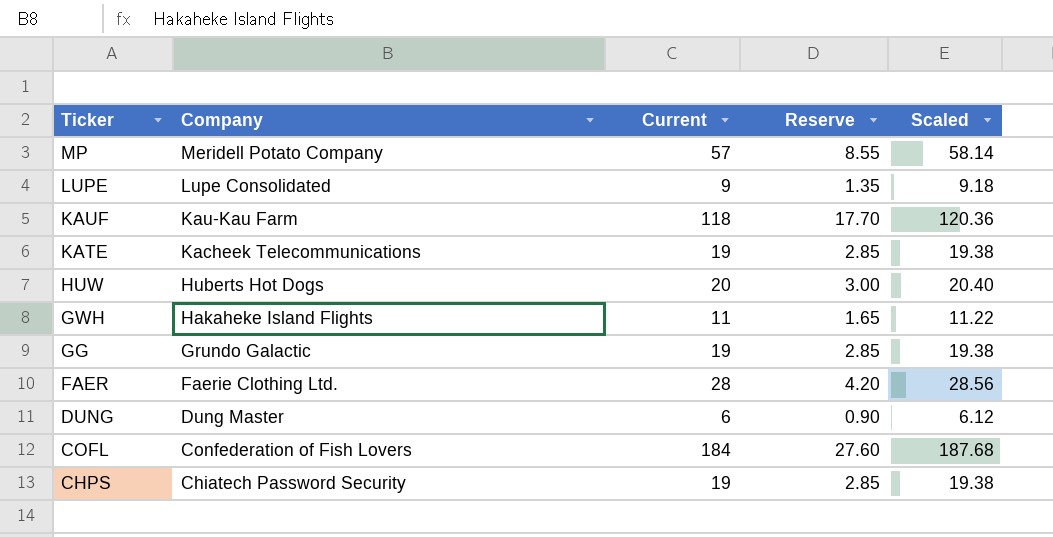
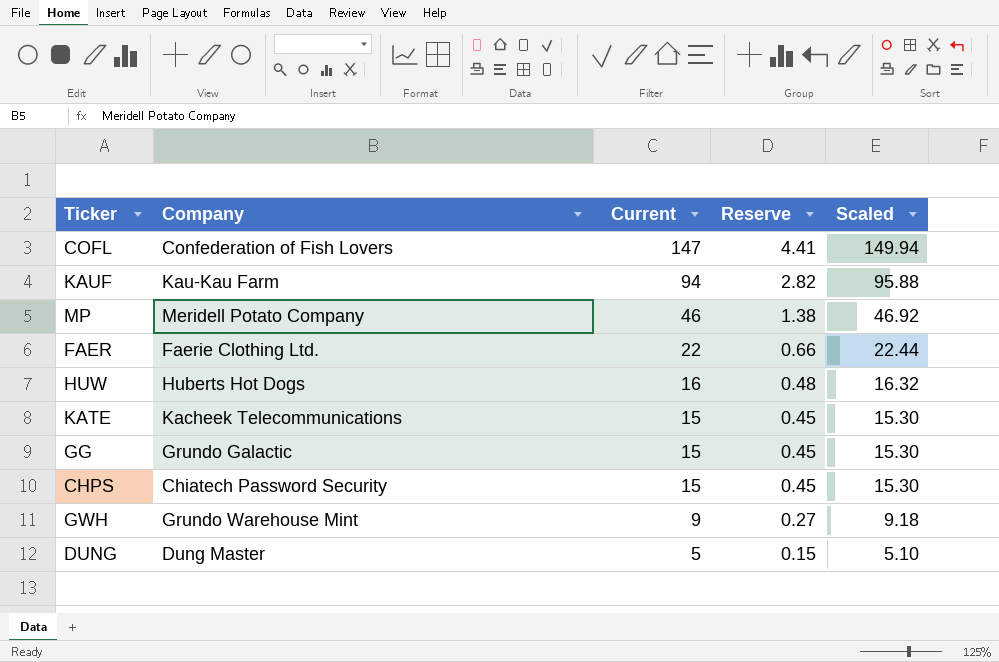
row order: Ticker descending -> Current descending
column Reserve | formula: [Current] * 0.15 -> [Current] * 0.03
row LUPE: Lupe Consolidated | 9 | 1.35 | 9.18 -> none
COFL | Current: 184 -> 147
COFL | Scaled: 187.68 -> 149.94
KAUF | Current: 118 -> 94
KAUF | Scaled: 120.36 -> 95.88
MP | Current: 57 -> 46
MP | Scaled: 58.14 -> 46.92
FAER | Current: 28 -> 22
FAER | Scaled: 28.56 -> 22.44
HUW | Current: 20 -> 16
HUW | Scaled: 20.40 -> 16.32
KATE | Current: 19 -> 15
KATE | Scaled: 19.38 -> 15.30
GG | Current: 19 -> 15
GG | Scaled: 19.38 -> 15.30
CHPS | Current: 19 -> 15
CHPS | Scaled: 19.38 -> 15.30
GWH | Company: Hakaheke Island Flights -> Grundo Warehouse Mint
GWH | Current: 11 -> 9
GWH | Scaled: 11.22 -> 9.18
DUNG | Current: 6 -> 5
DUNG | Scaled: 6.12 -> 5.10

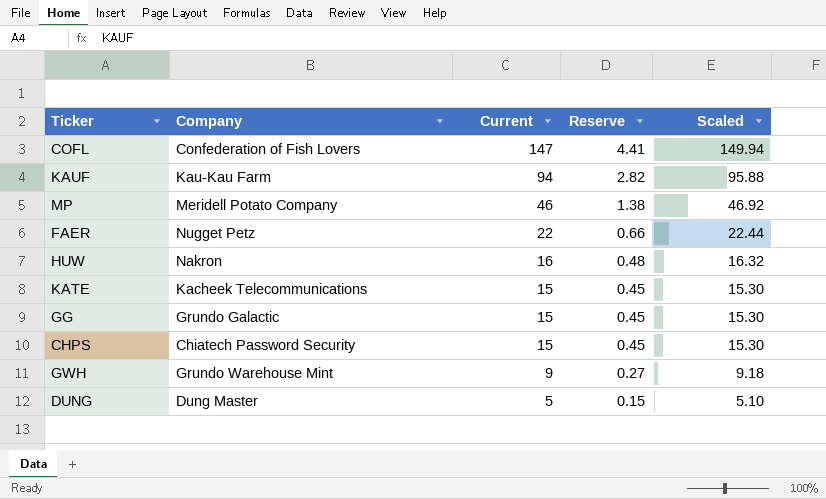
FAER | Company: Faerie Clothing Ltd. -> Nugget Petz
HUW | Company: Huberts Hot Dogs -> Nakron

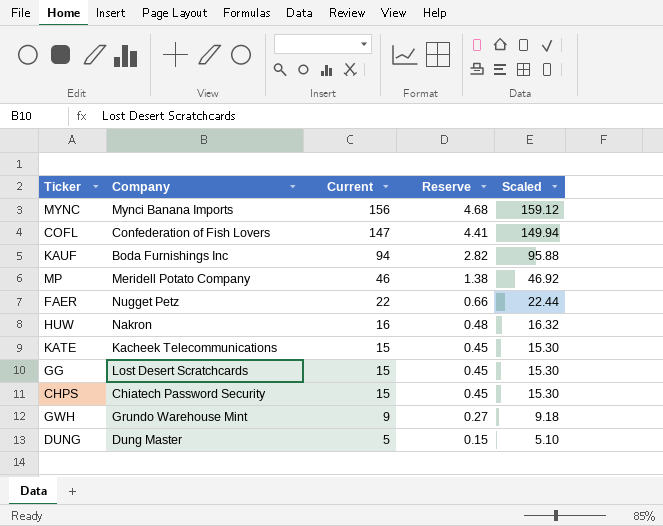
row MYNC: none -> Mynci Banana Imports | 156 | 4.68 | 159.12
KAUF | Company: Kau-Kau Farm -> Boda Furnishings Inc
GG | Company: Grundo Galactic -> Lost Desert Scratchcards

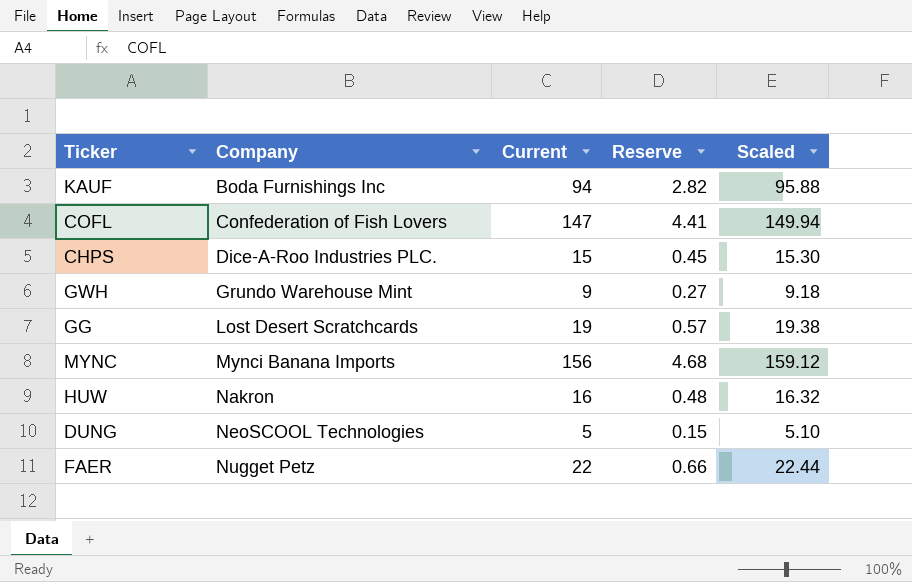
row order: Current descending -> Company ascending
row MP: Meridell Potato Company | 46 | 1.38 | 46.92 -> none
row KATE: Kacheek Telecommunications | 15 | 0.45 | 15.30 -> none
CHPS | Company: Chiatech Password Security -> Dice-A-Roo Industries PLC.
GG | Current: 15 -> 19
GG | Reserve: 0.45 -> 0.57
GG | Scaled: 15.30 -> 19.38
DUNG | Company: Dung Master -> NeoSCOOL Technologies

